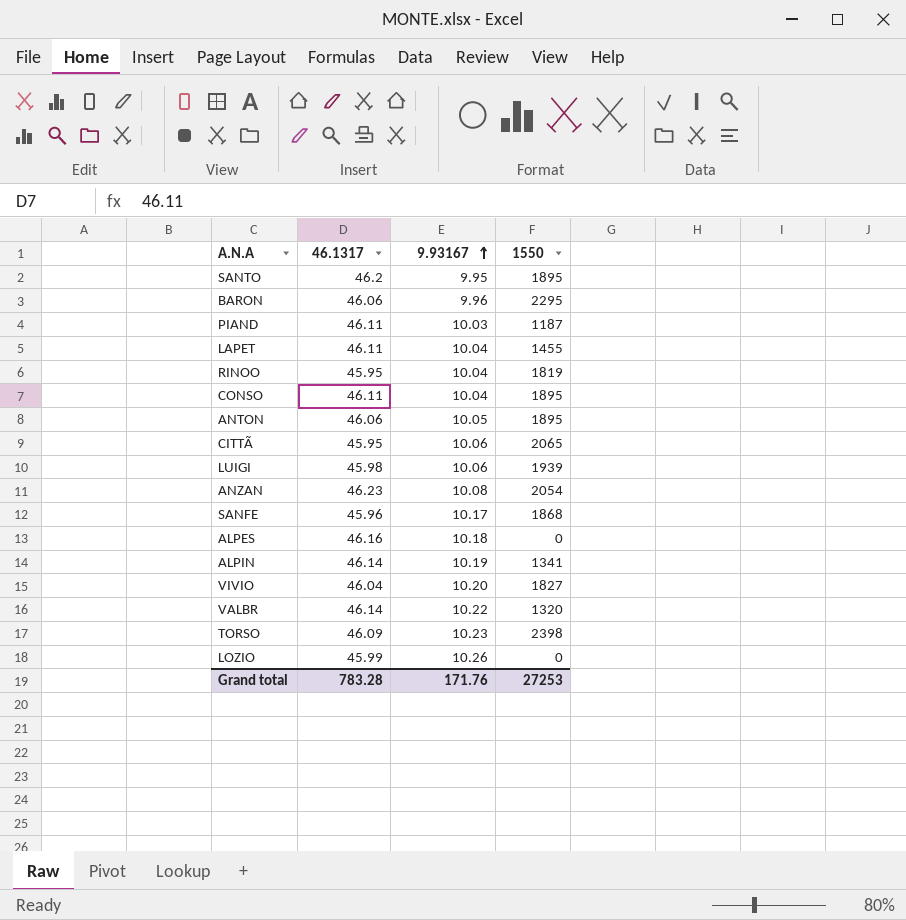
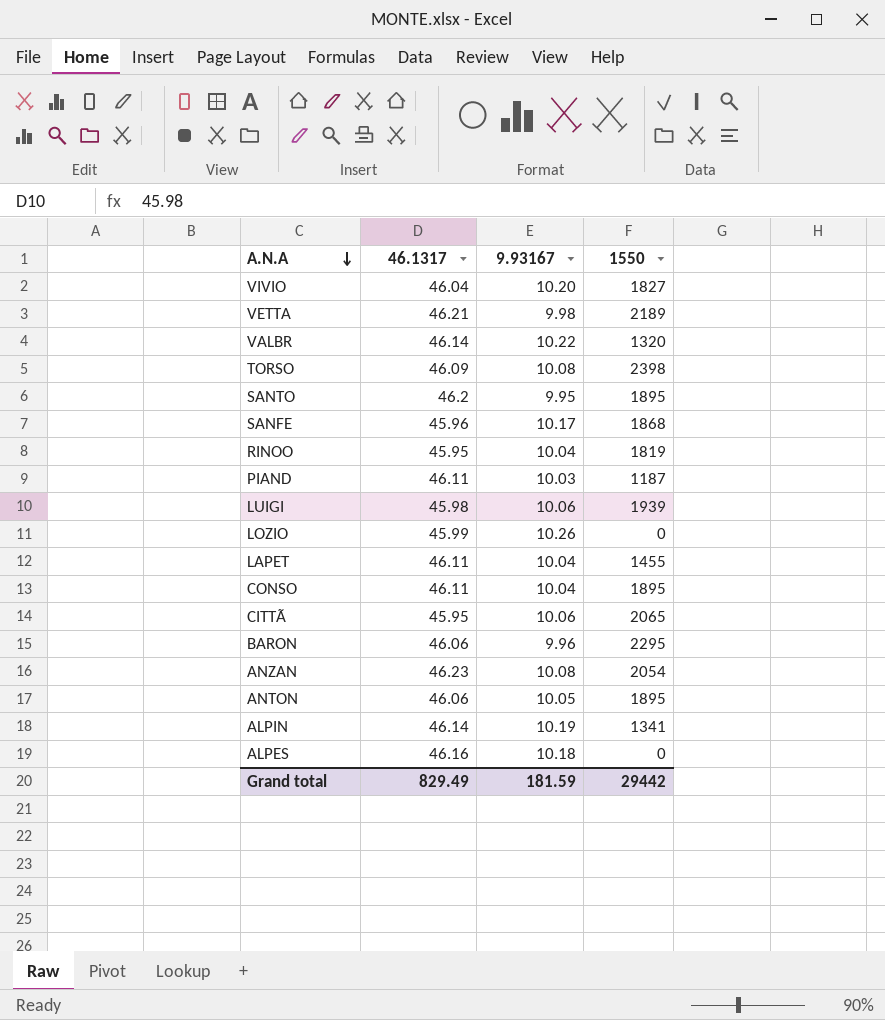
row order: 9.93167 ascending -> A.N.A descending
row VETTA: none -> 46.21 | 9.98 | 2189
TORSO | 9.93167: 10.23 -> 10.08
Grand total | 46.1317: 783.28 -> 829.49
Grand total | 9.93167: 171.76 -> 181.59
Grand total | 1550: 27253 -> 29442

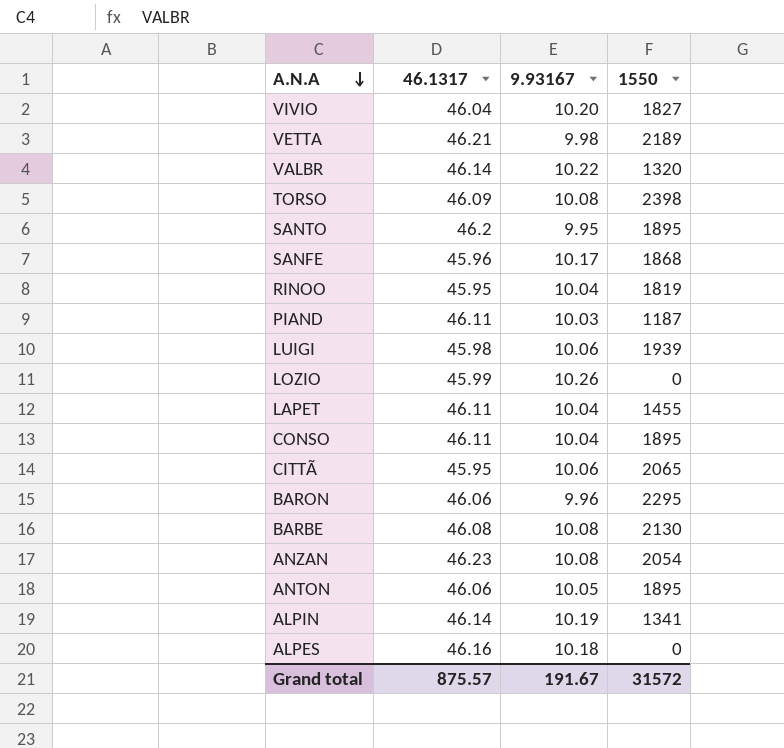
row BARBE: none -> 46.08 | 10.08 | 2130
Grand total | 46.1317: 829.49 -> 875.57
Grand total | 9.93167: 181.59 -> 191.67
Grand total | 1550: 29442 -> 31572

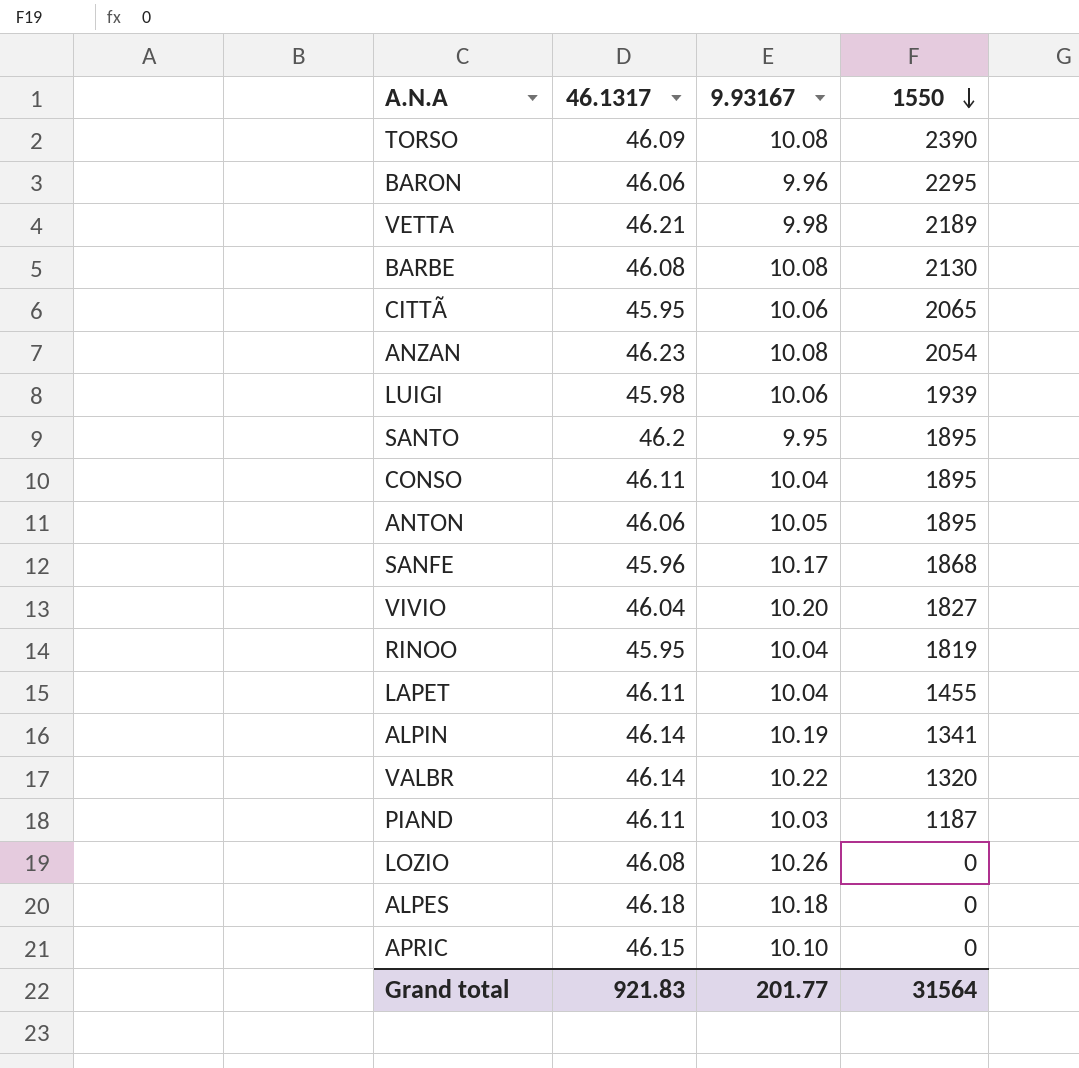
row order: A.N.A descending -> 1550 descending
TORSO | 1550: 2398 -> 2390
LOZIO | 46.1317: 45.99 -> 46.08
ALPES | 46.1317: 46.16 -> 46.18
row APRIC: none -> 46.15 | 10.10 | 0
Grand total | 46.1317: 875.57 -> 921.83
Grand total | 9.93167: 191.67 -> 201.77
Grand total | 1550: 31572 -> 31564

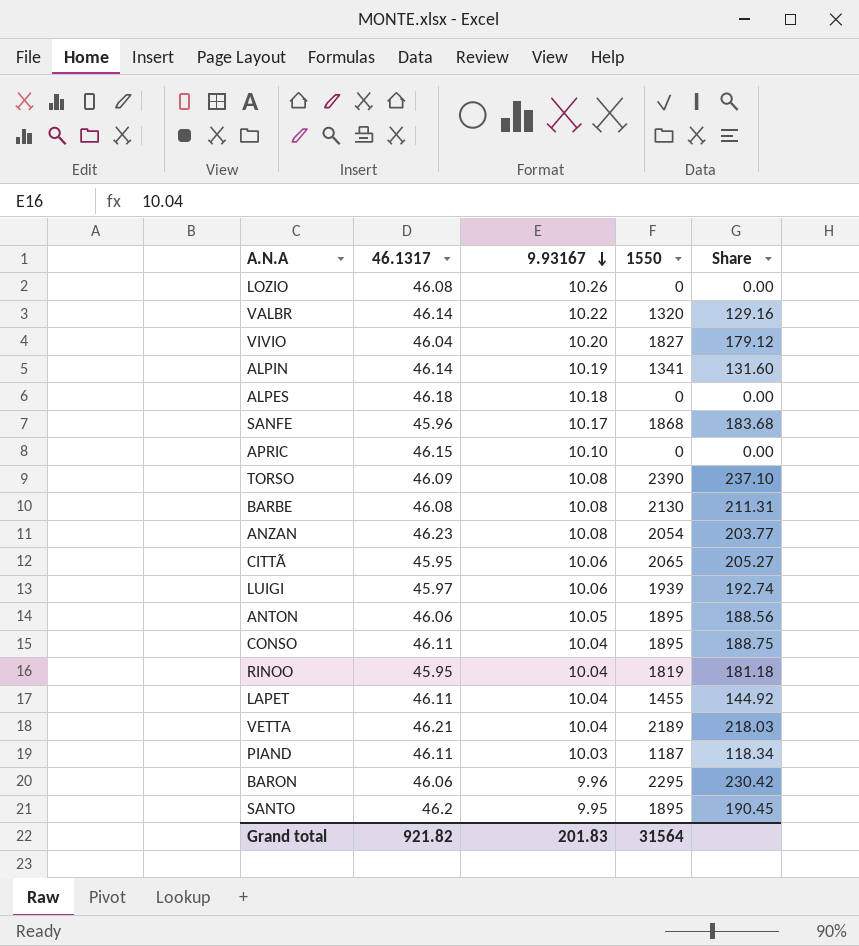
row order: 1550 descending -> 9.93167 descending
column Share | formula: none -> [1550] / [9.93167]
LUIGI | 46.1317: 45.98 -> 45.97
VETTA | 9.93167: 9.98 -> 10.04
Grand total | 46.1317: 921.83 -> 921.82
Grand total | 9.93167: 201.77 -> 201.83

